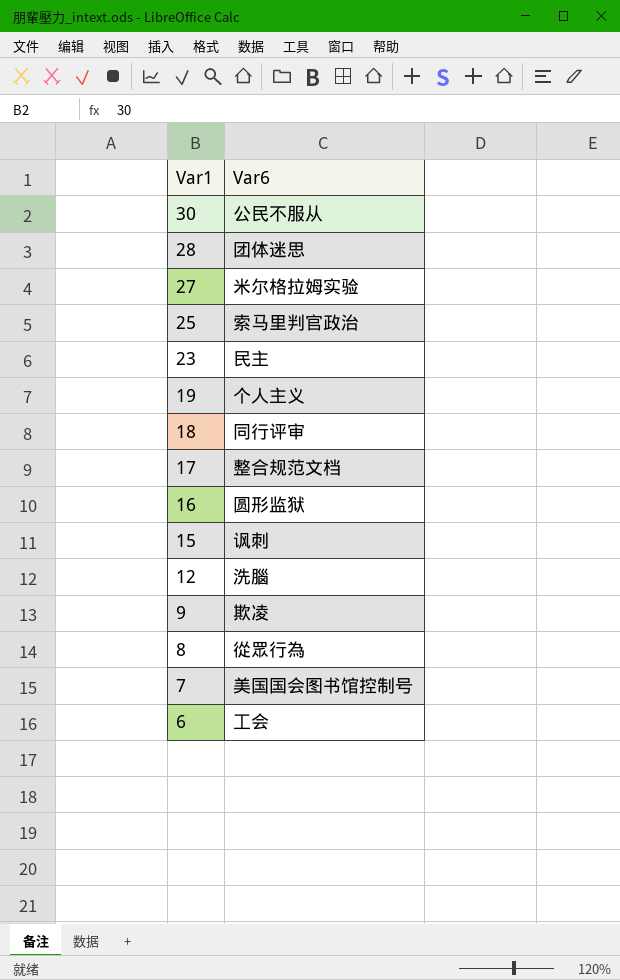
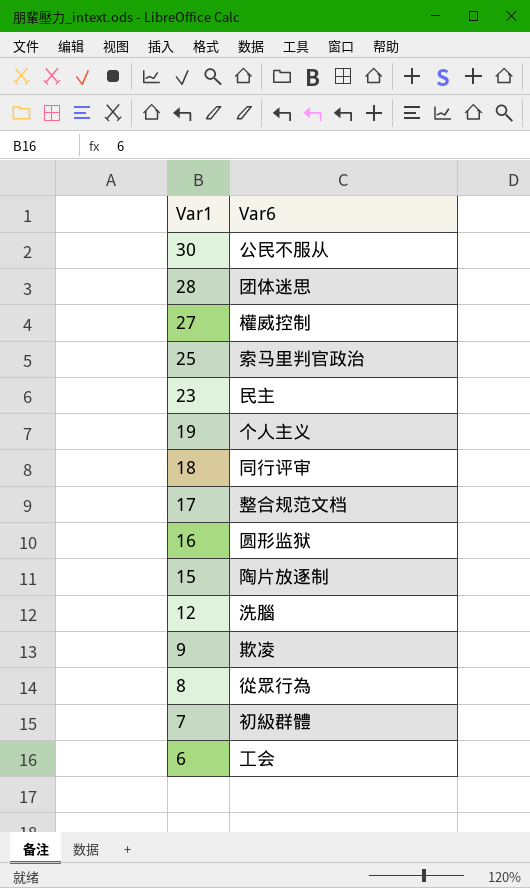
27 | Var6: 米尔格拉姆实验 -> 權威控制
15 | Var6: 讽刺 -> 陶片放逐制
7 | Var6: 美国国会图书馆控制号 -> 初級群體

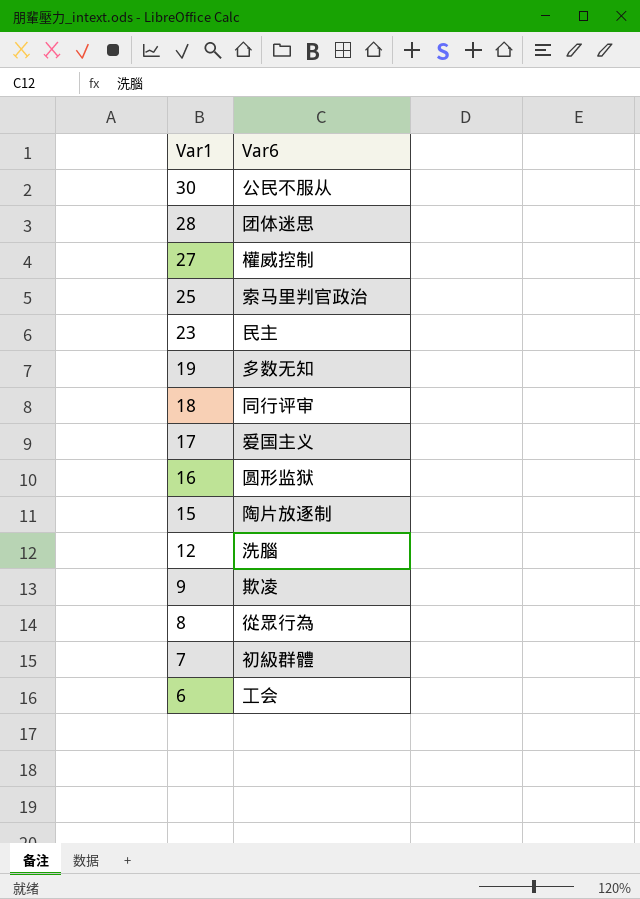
19 | Var6: 个人主义 -> 多数无知
17 | Var6: 整合规范文档 -> 爱国主义

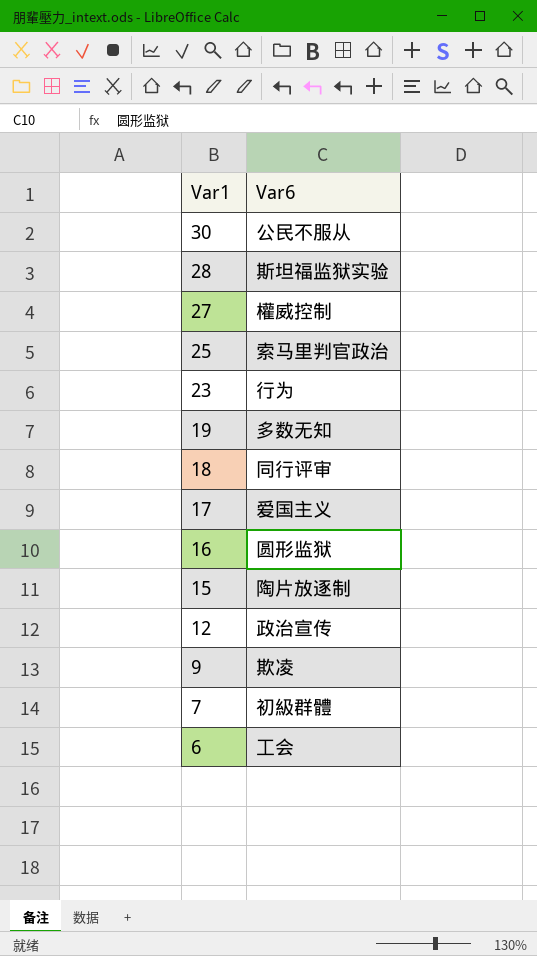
row 8: 從眾行為 -> none
28 | Var6: 团体迷思 -> 斯坦福监狱实验
23 | Var6: 民主 -> 行为
12 | Var6: 洗腦 -> 政治宣传

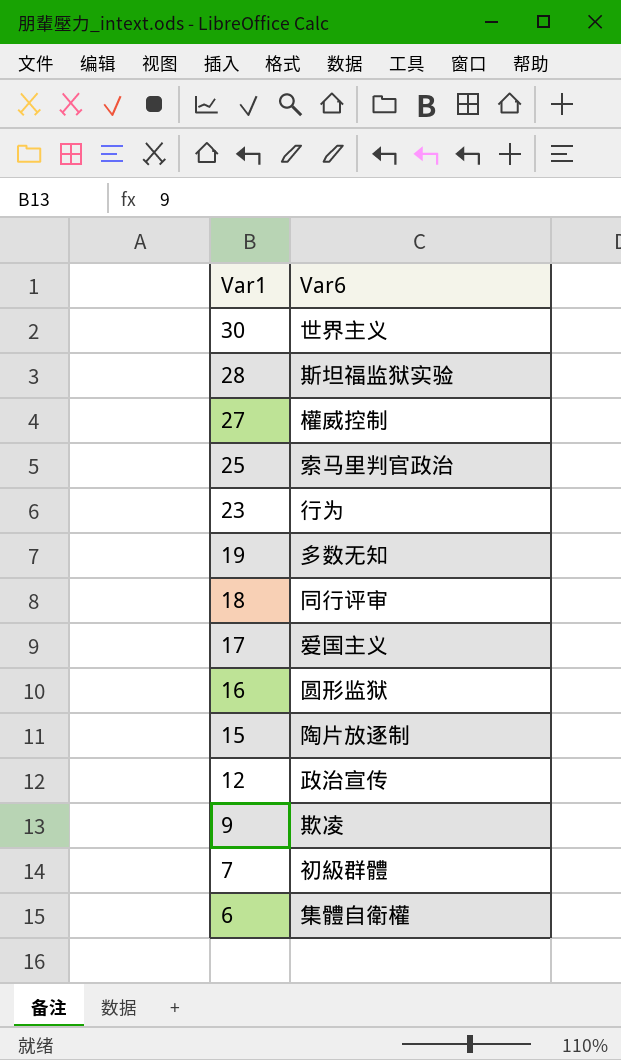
30 | Var6: 公民不服从 -> 世界主义
6 | Var6: 工会 -> 集體自衛權

